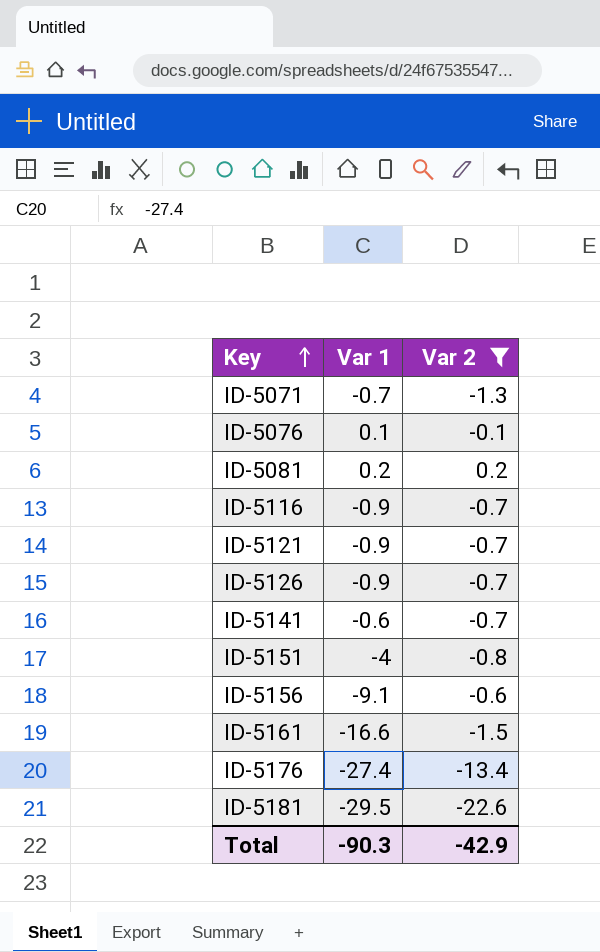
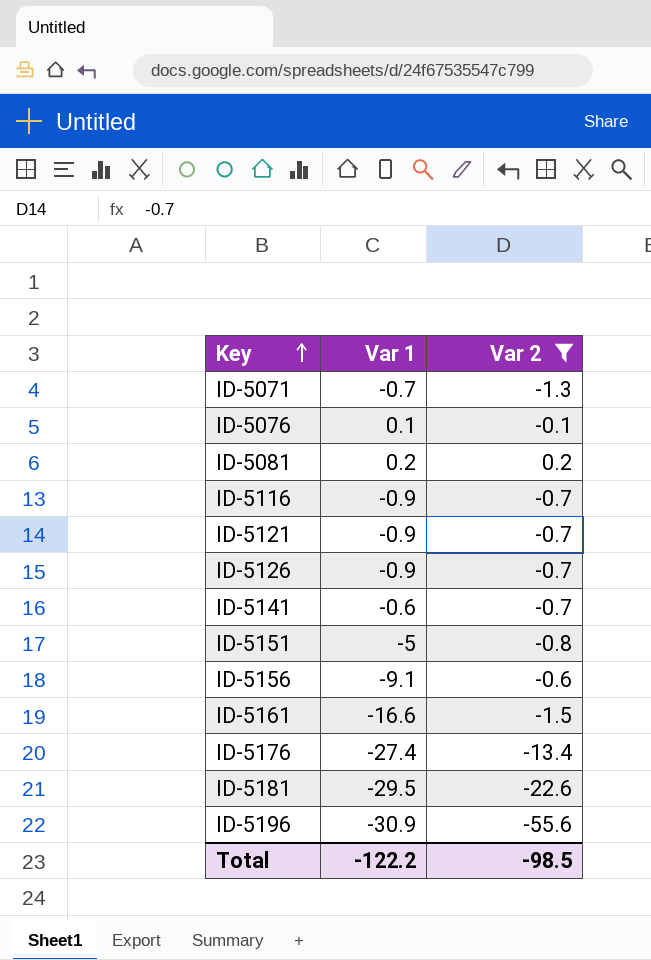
ID-5151 | Var 1: -4 -> -5
row ID-5196: none -> -30.9 | -55.6
Total | Var 1: -90.3 -> -122.2
Total | Var 2: -42.9 -> -98.5

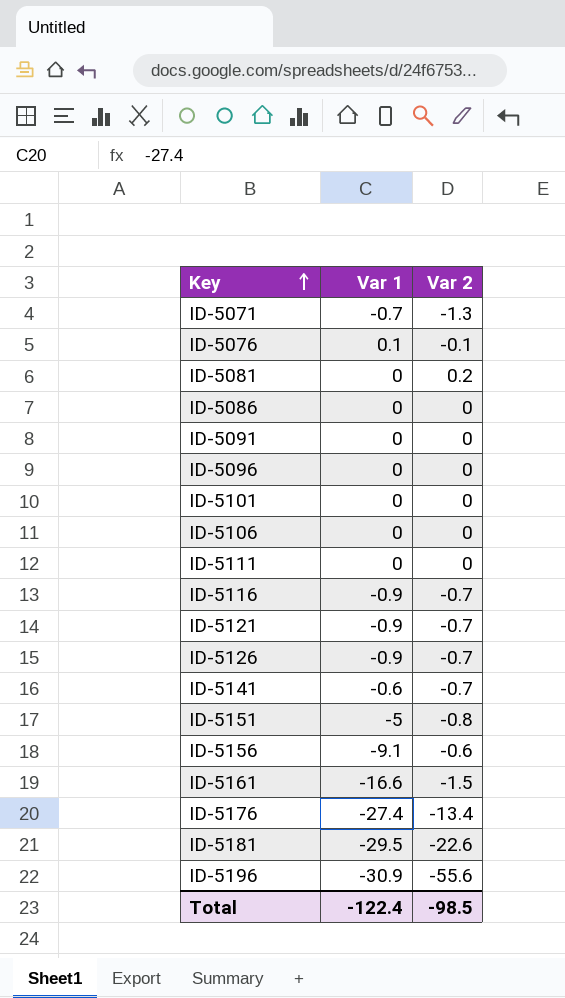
filter: Var 2 != 0 -> none
ID-5081 | Var 1: 0.2 -> 0
Total | Var 1: -122.2 -> -122.4

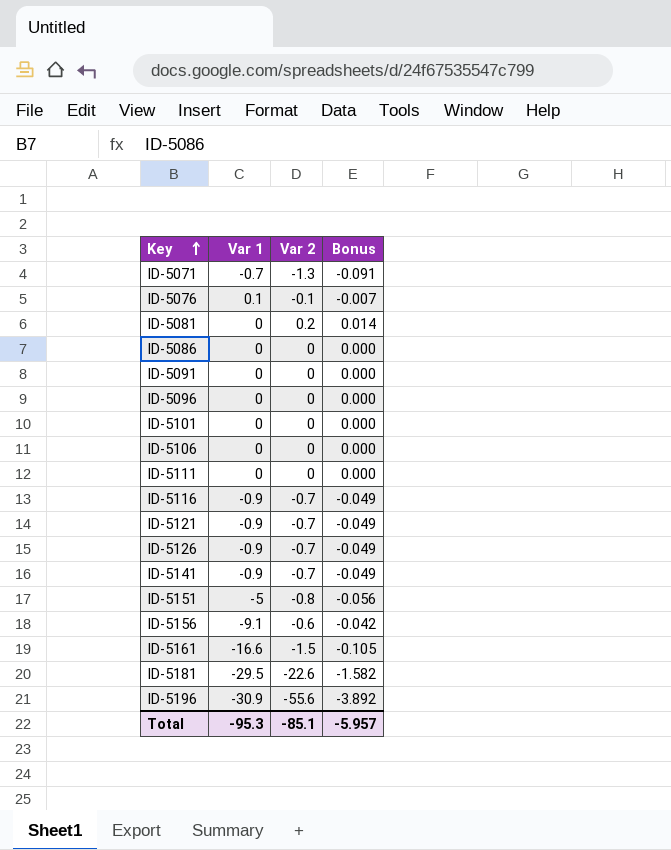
column Bonus | formula: none -> [Var 2] * 0.07
row ID-5176: -27.4 | -13.4 -> none
ID-5141 | Var 1: -0.6 -> -0.9
Total | Var 1: -122.4 -> -95.3
Total | Var 2: -98.5 -> -85.1

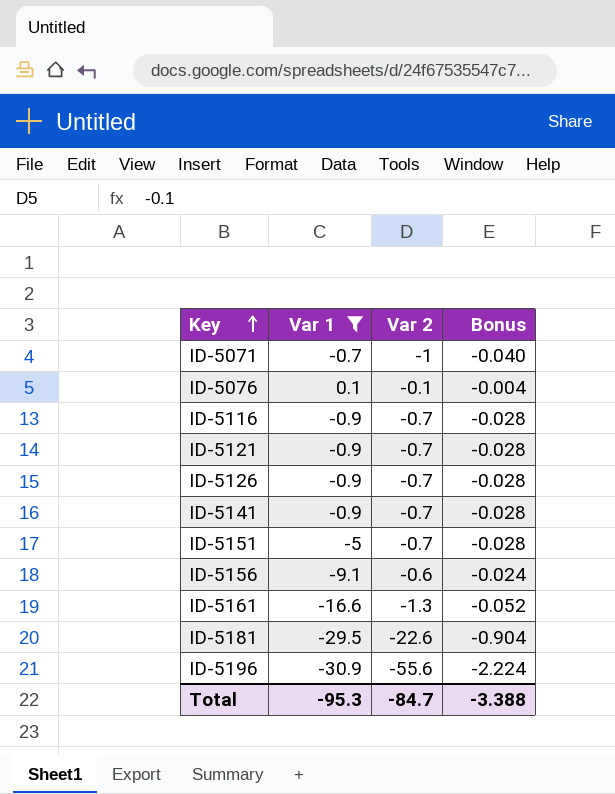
filter: none -> Var 1 != 0
column Bonus | formula: [Var 2] * 0.07 -> [Var 2] * 0.04
ID-5071 | Var 2: -1.3 -> -1
ID-5151 | Var 2: -0.8 -> -0.7
ID-5161 | Var 2: -1.5 -> -1.3
Total | Var 2: -85.1 -> -84.7
Total | Bonus: -5.957 -> -3.388

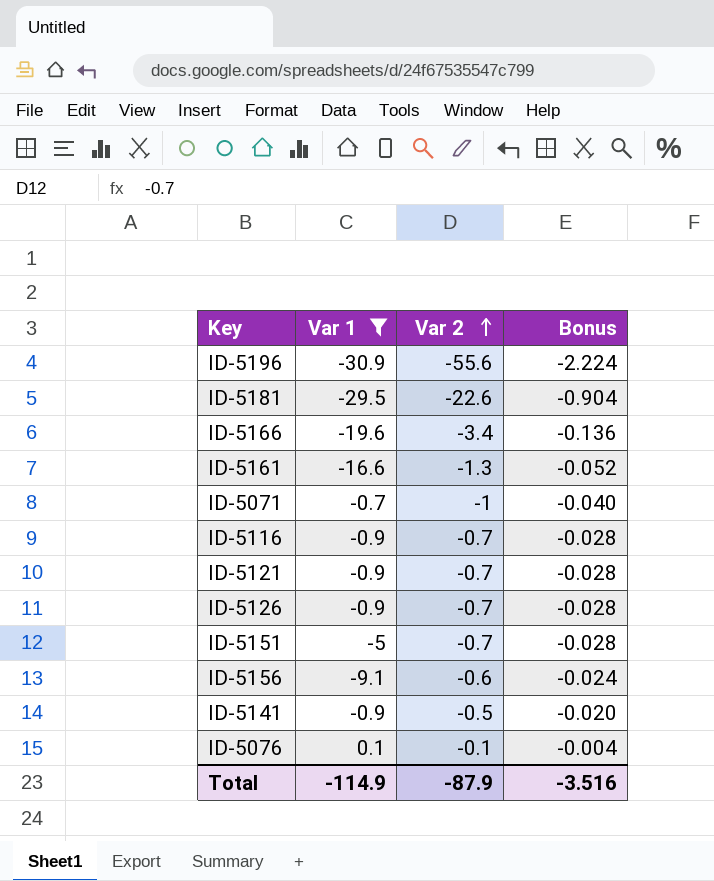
row order: Key ascending -> Var 2 ascending
row ID-5166: none -> -19.6 | -3.4 | -0.136
ID-5141 | Var 2: -0.7 -> -0.5
ID-5141 | Bonus: -0.028 -> -0.020
Total | Var 1: -95.3 -> -114.9
Total | Var 2: -84.7 -> -87.9
Total | Bonus: -3.388 -> -3.516

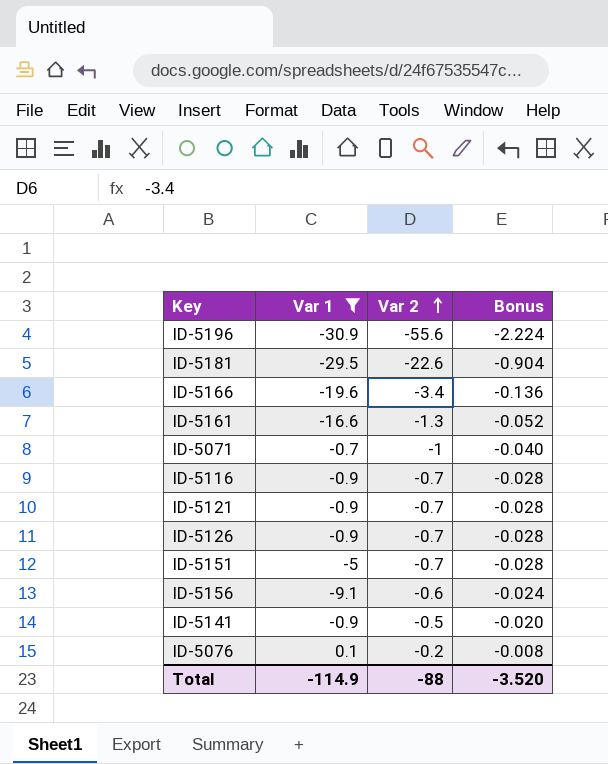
ID-5076 | Var 2: -0.1 -> -0.2
ID-5076 | Bonus: -0.004 -> -0.008
Total | Var 2: -87.9 -> -88
Total | Bonus: -3.516 -> -3.520

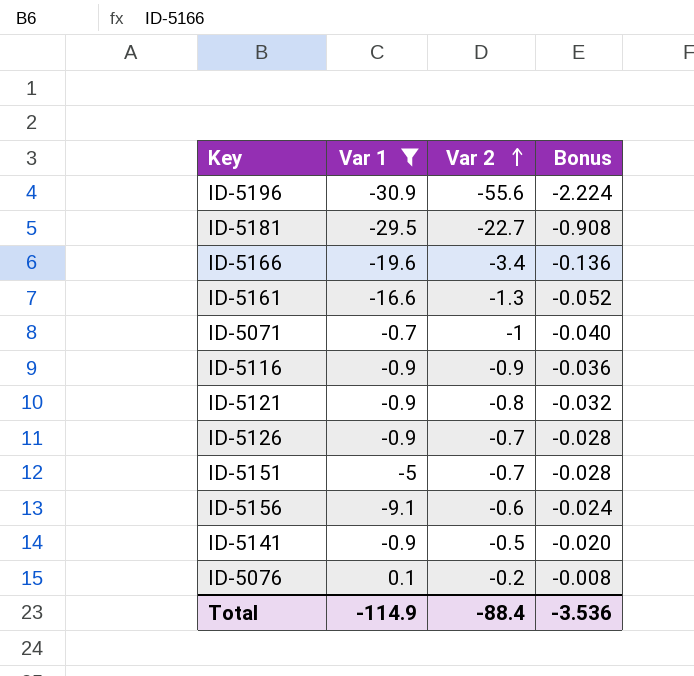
ID-5181 | Var 2: -22.6 -> -22.7
ID-5181 | Bonus: -0.904 -> -0.908
ID-5116 | Var 2: -0.7 -> -0.9
ID-5116 | Bonus: -0.028 -> -0.036
ID-5121 | Var 2: -0.7 -> -0.8
ID-5121 | Bonus: -0.028 -> -0.032
Total | Var 2: -88 -> -88.4
Total | Bonus: -3.520 -> -3.536

